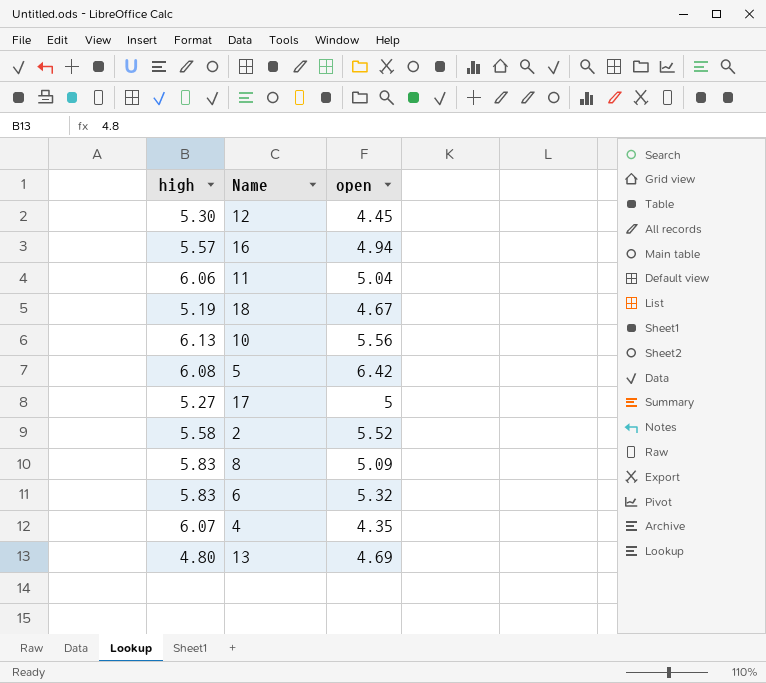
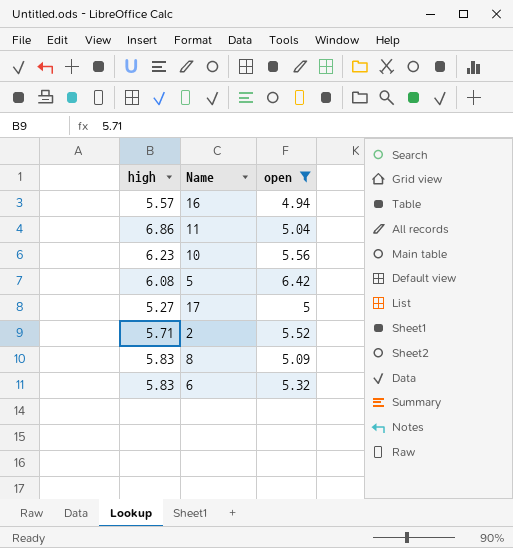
filter: none -> open >= 4.94
11 | high: 6.06 -> 6.86
10 | high: 6.13 -> 6.23
2 | high: 5.58 -> 5.71

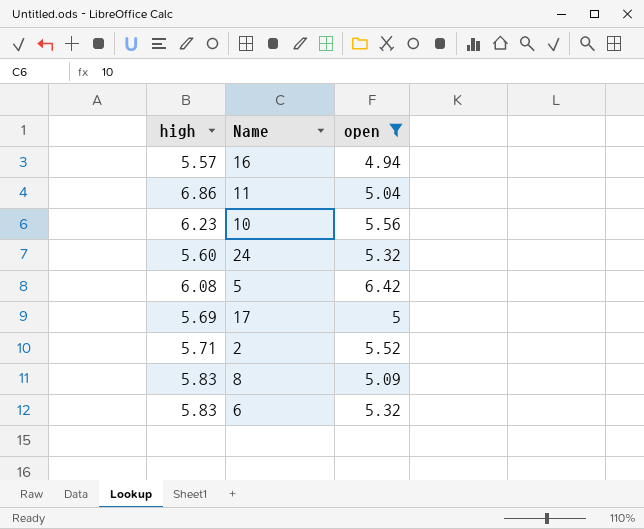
row 24: none -> 5.60 | 5.32
17 | high: 5.27 -> 5.69

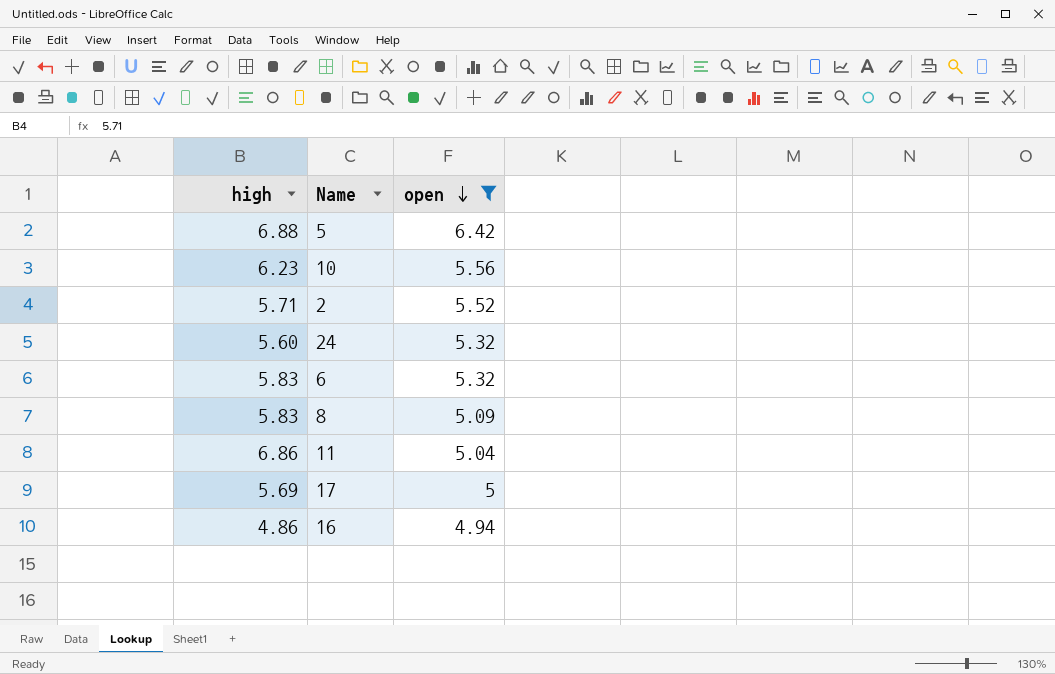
row order: none -> open descending
5 | high: 6.08 -> 6.88
16 | high: 5.57 -> 4.86

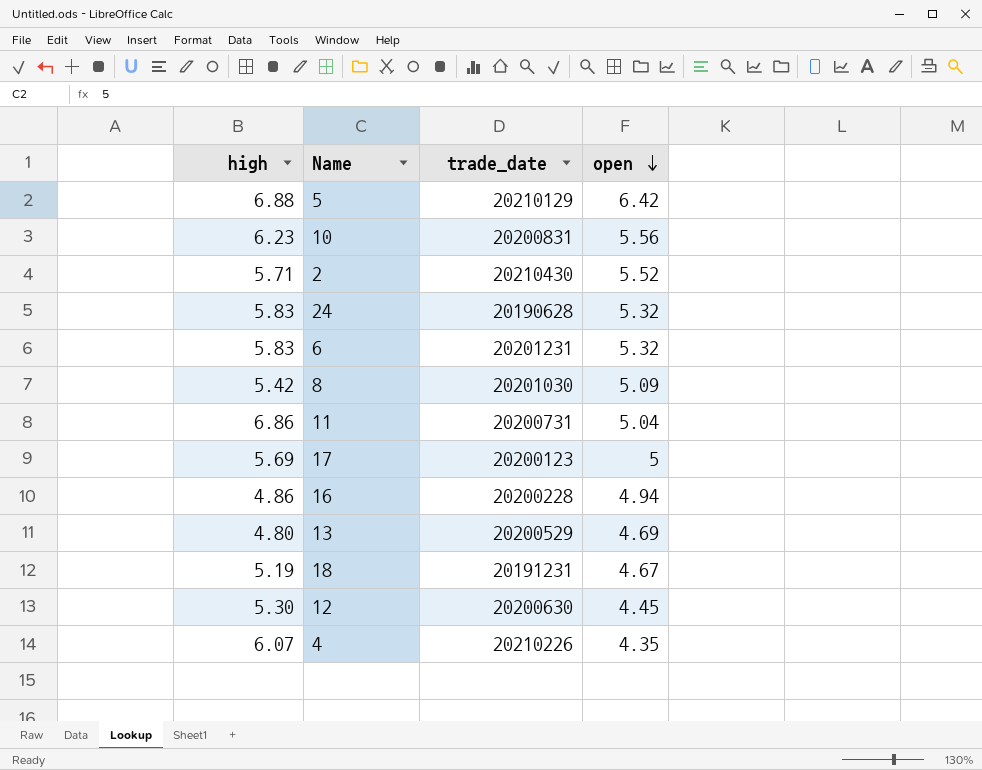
filter: open >= 4.94 -> none
column trade_date | position: none -> 3
24 | high: 5.60 -> 5.83
8 | high: 5.83 -> 5.42

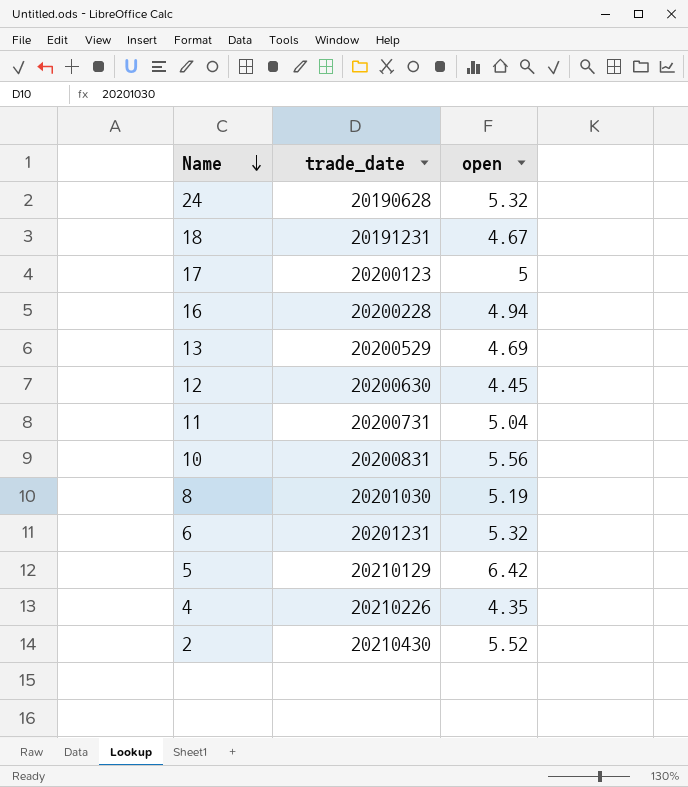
row order: open descending -> Name descending
column high | position: 1 -> none
8 | open: 5.09 -> 5.19

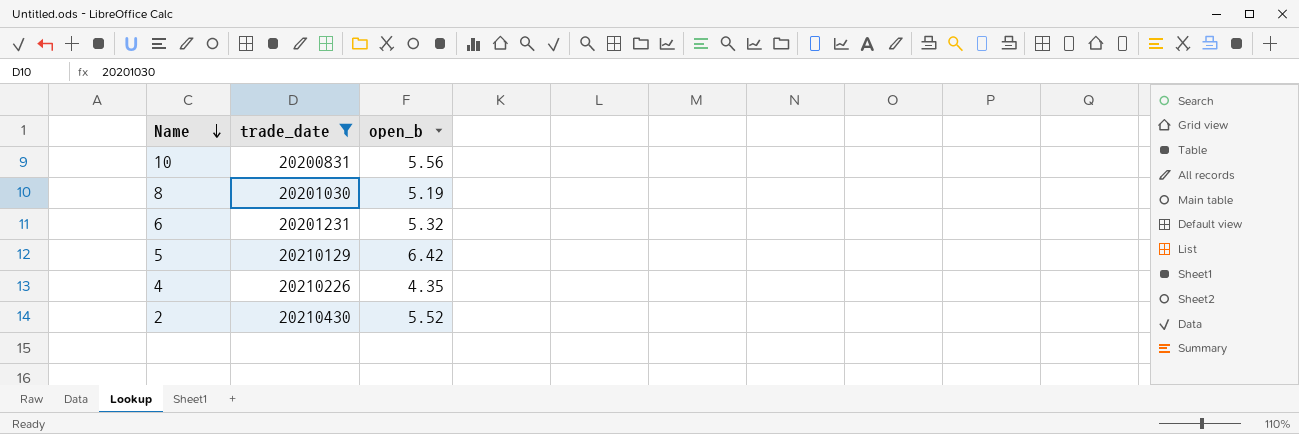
filter: none -> trade_date >= 20200831
column name: open -> open_b

